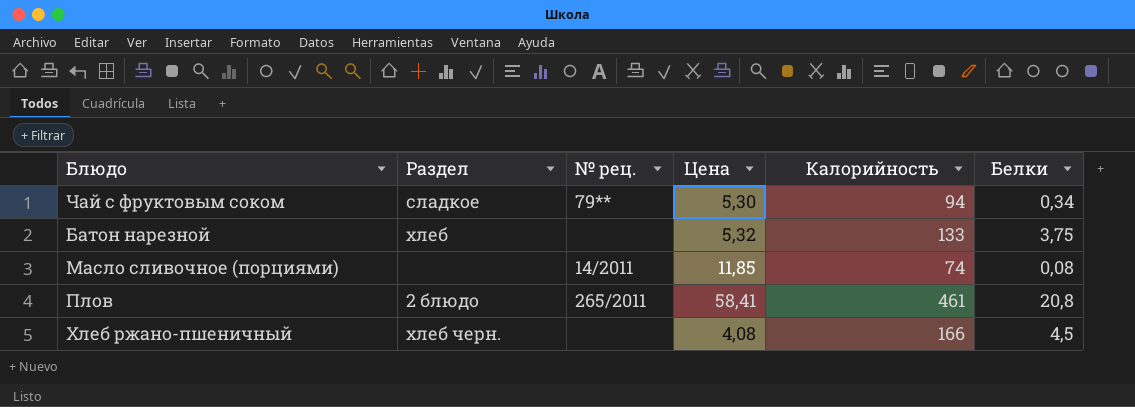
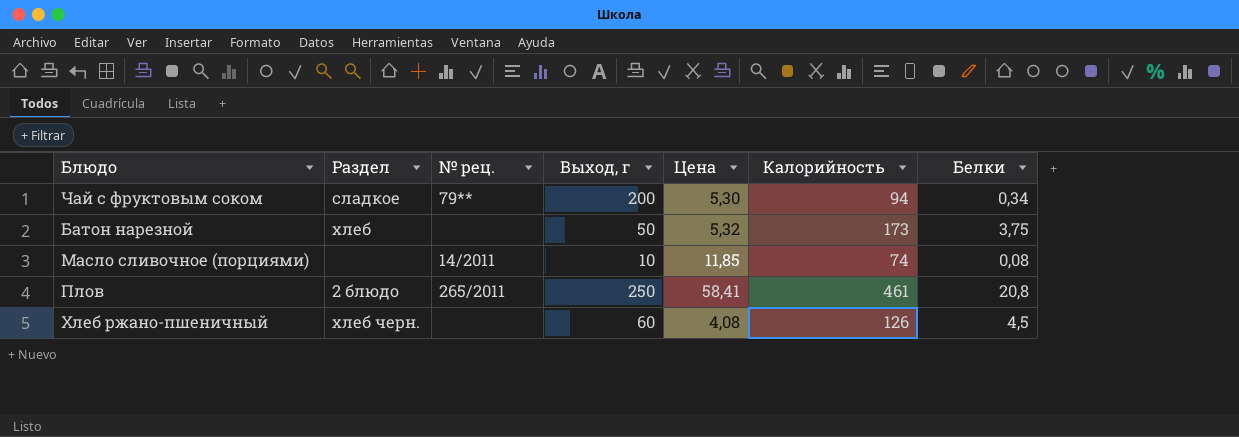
column Выход, г | position: none -> 4
Батон нарезной | Калорийность: 133 -> 173
Хлеб ржано-пшеничный | Калорийность: 166 -> 126

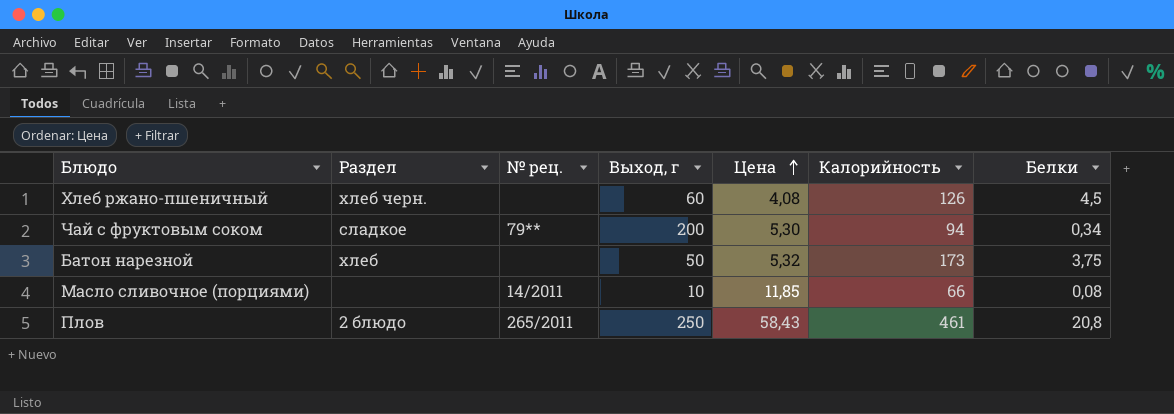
row order: none -> Цена ascending
Масло сливочное (порциями) | Калорийность: 74 -> 66
Плов | Цена: 58,41 -> 58,43

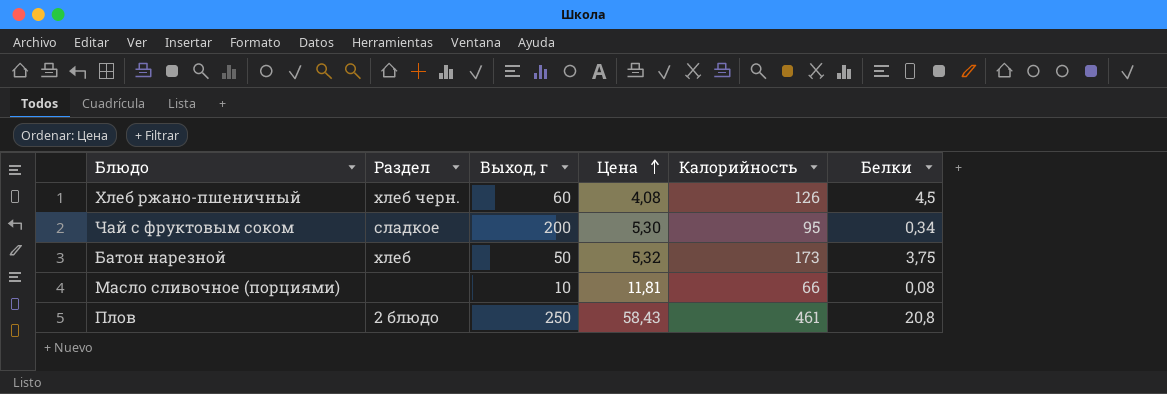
column № рец. | position: 3 -> none
Чай с фруктовым соком | Калорийность: 94 -> 95
Масло сливочное (порциями) | Цена: 11,85 -> 11,81

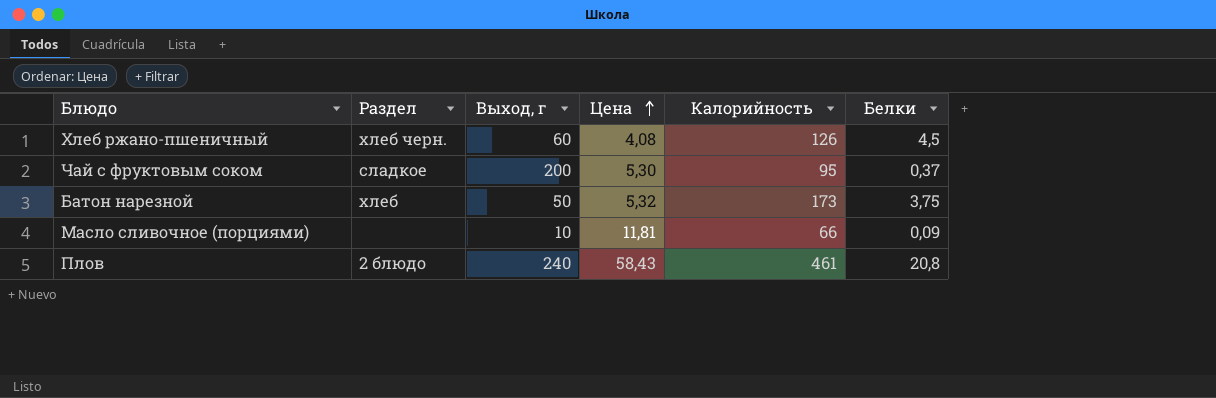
Чай с фруктовым соком | Белки: 0,34 -> 0,37
Масло сливочное (порциями) | Белки: 0,08 -> 0,09
Плов | Выход, г: 250 -> 240

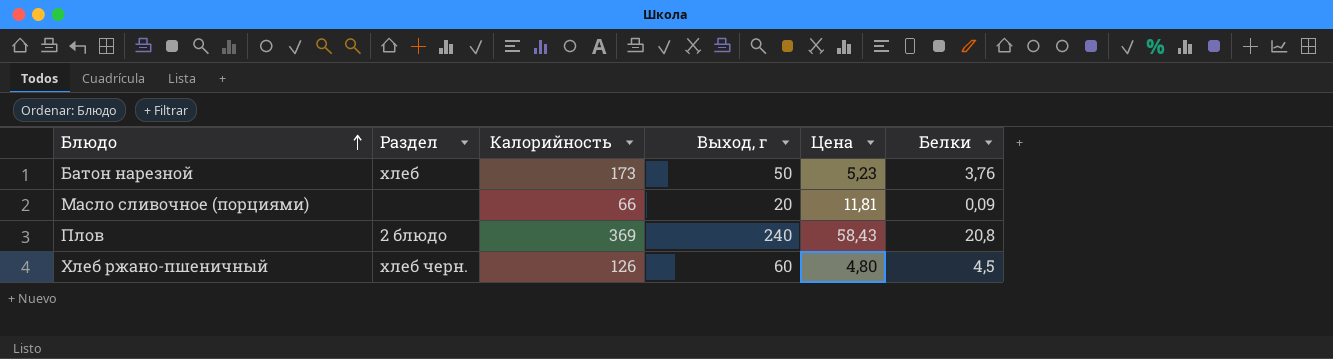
row order: Цена ascending -> Блюдо ascending
column Калорийность | position: 5 -> 3
row Чай с фруктовым соком: сладкое | 200 | 5,30 | 95 | 0,37 -> none
Батон нарезной | Цена: 5,32 -> 5,23
Батон нарезной | Белки: 3,75 -> 3,76
Масло сливочное (порциями) | Выход, г: 10 -> 20
Плов | Калорийность: 461 -> 369
Хлеб ржано-пшеничный | Цена: 4,08 -> 4,80

